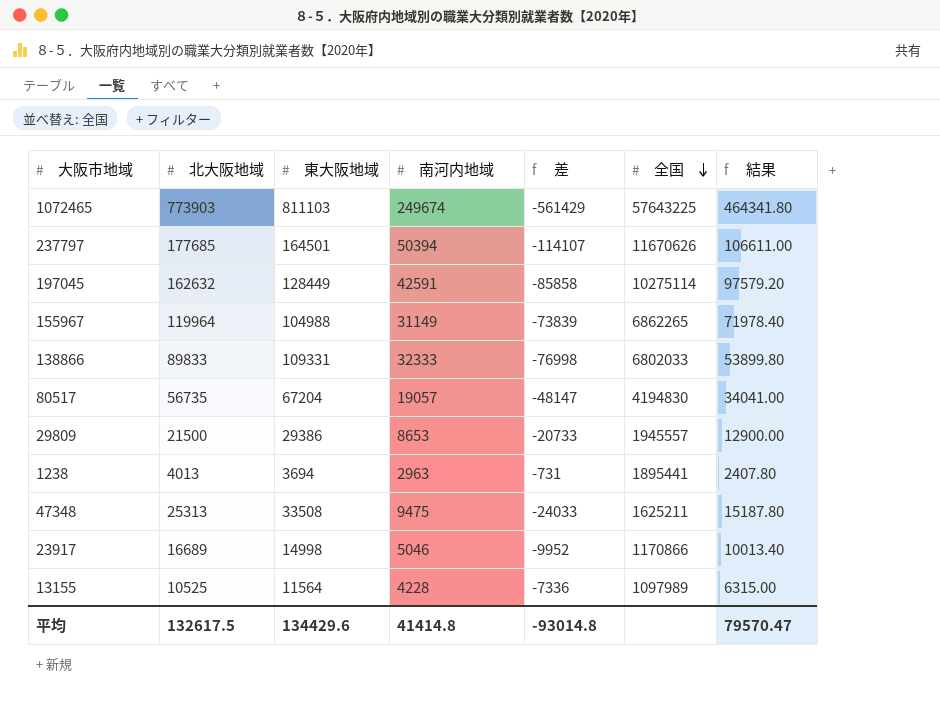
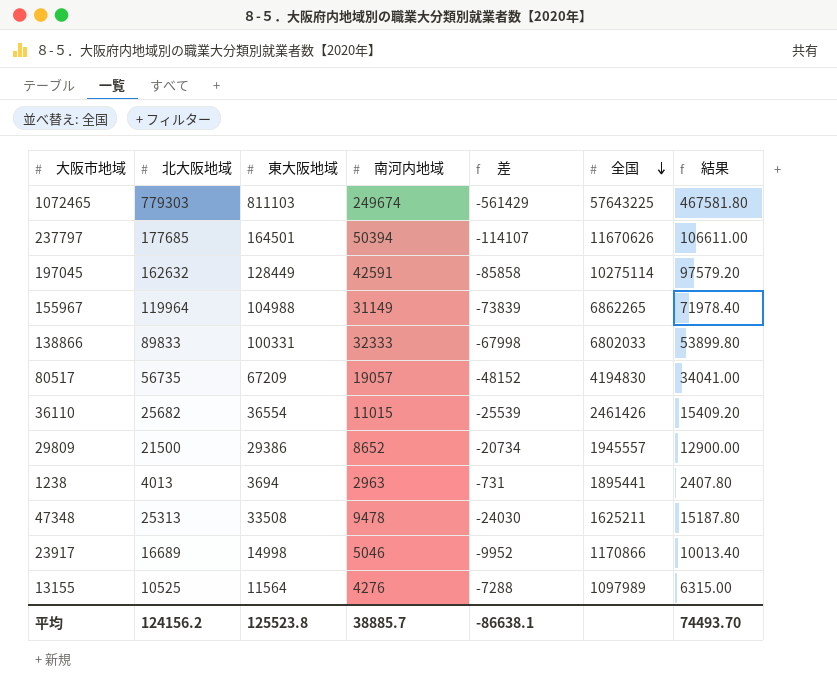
1072465 | 北大阪地域: 773903 -> 779303
1072465 | 結果: 464341.80 -> 467581.80
138866 | 東大阪地域: 109331 -> 100331
138866 | 差: -76998 -> -67998
80517 | 東大阪地域: 67204 -> 67209
80517 | 差: -48147 -> -48152
row 36110: none -> 25682 | 36554 | 11015 | -25539 | 2461426 | 15409.20
29809 | 南河内地域: 8653 -> 8652
29809 | 差: -20733 -> -20734
47348 | 南河内地域: 9475 -> 9478
47348 | 差: -24033 -> -24030
13155 | 南河内地域: 4228 -> 4276
13155 | 差: -7336 -> -7288
平均 | 北大阪地域: 132617.5 -> 124156.2
平均 | 東大阪地域: 134429.6 -> 125523.8
平均 | 南河内地域: 41414.8 -> 38885.7
平均 | 差: -93014.8 -> -86638.1
平均 | 結果: 79570.47 -> 74493.70

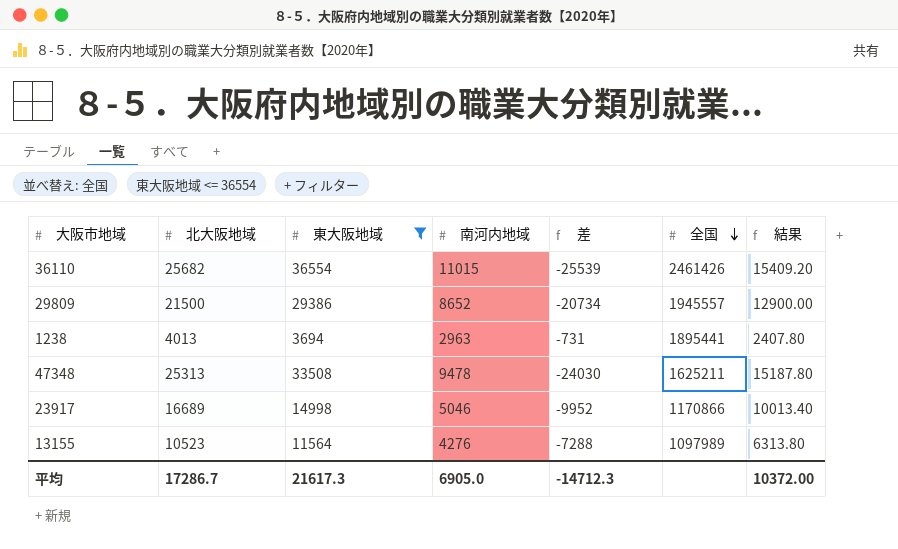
filter: none -> 東大阪地域 <= 36554
13155 | 北大阪地域: 10525 -> 10523
13155 | 結果: 6315.00 -> 6313.80
平均 | 北大阪地域: 124156.2 -> 17286.7
平均 | 東大阪地域: 125523.8 -> 21617.3
平均 | 南河内地域: 38885.7 -> 6905.0
平均 | 差: -86638.1 -> -14712.3
平均 | 結果: 74493.70 -> 10372.00

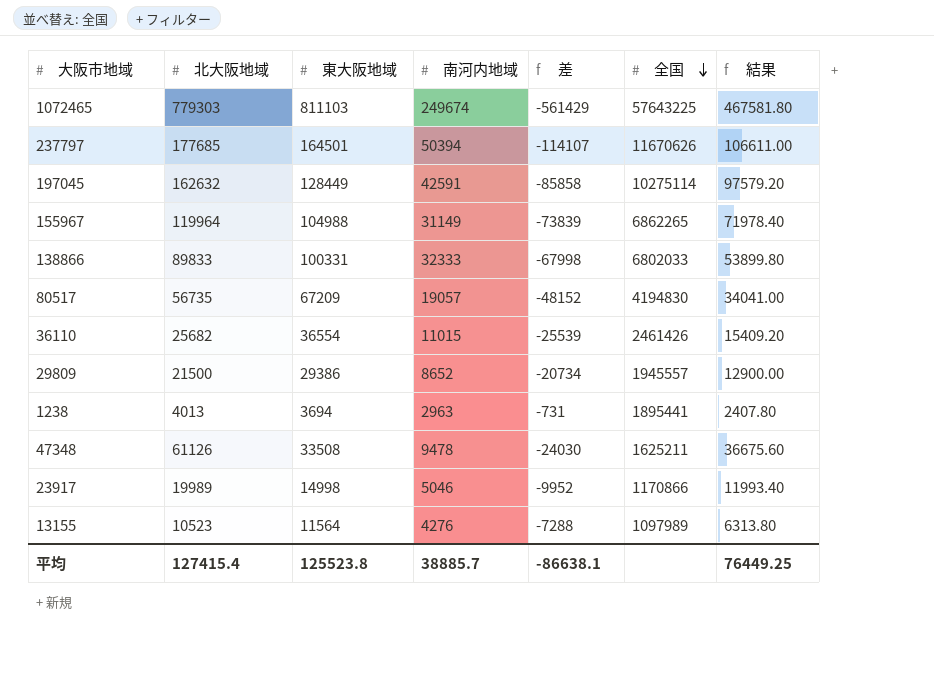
filter: 東大阪地域 <= 36554 -> none
47348 | 北大阪地域: 25313 -> 61126
47348 | 結果: 15187.80 -> 36675.60
23917 | 北大阪地域: 16689 -> 19989
23917 | 結果: 10013.40 -> 11993.40
平均 | 北大阪地域: 17286.7 -> 127415.4
平均 | 東大阪地域: 21617.3 -> 125523.8
平均 | 南河内地域: 6905.0 -> 38885.7
平均 | 差: -14712.3 -> -86638.1
平均 | 結果: 10372.00 -> 76449.25

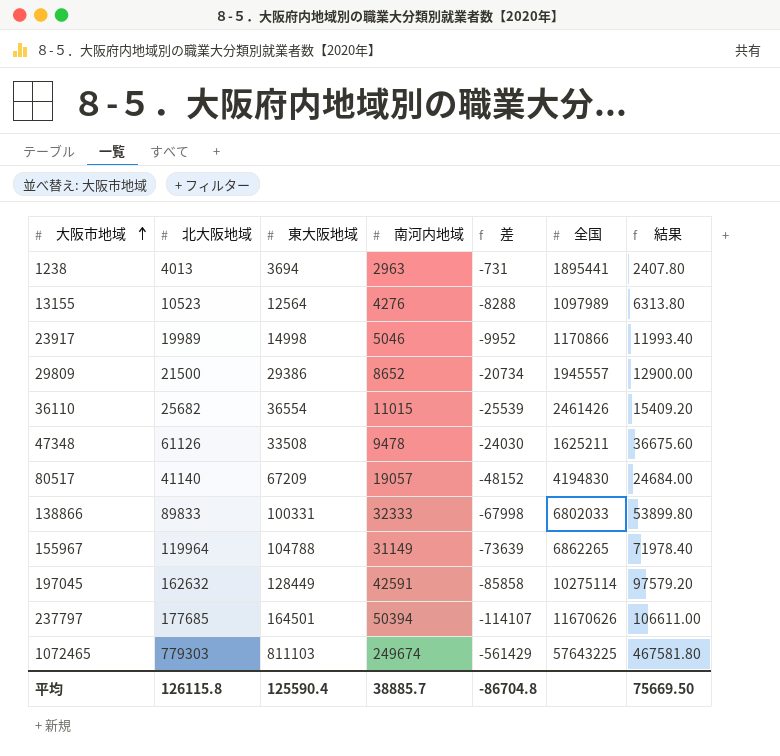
row order: 全国 descending -> 大阪市地域 ascending
13155 | 東大阪地域: 11564 -> 12564
13155 | 差: -7288 -> -8288
80517 | 北大阪地域: 56735 -> 41140
80517 | 結果: 34041.00 -> 24684.00
155967 | 東大阪地域: 104988 -> 104788
155967 | 差: -73839 -> -73639
平均 | 北大阪地域: 127415.4 -> 126115.8
平均 | 東大阪地域: 125523.8 -> 125590.4
平均 | 差: -86638.1 -> -86704.8
平均 | 結果: 76449.25 -> 75669.50

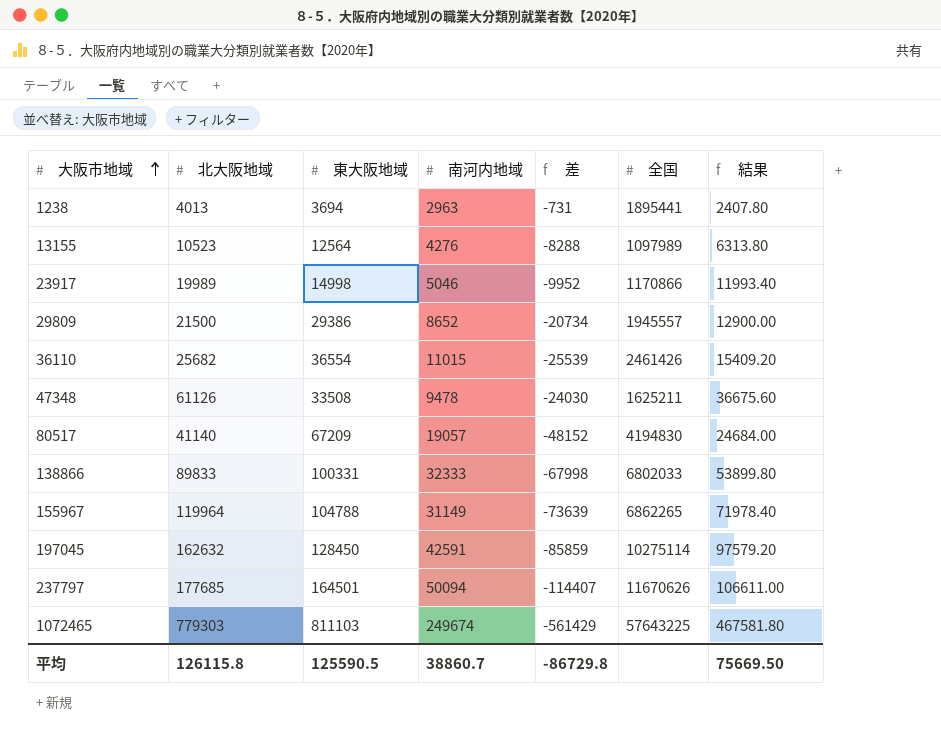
197045 | 東大阪地域: 128449 -> 128450
197045 | 差: -85858 -> -85859
237797 | 南河内地域: 50394 -> 50094
237797 | 差: -114107 -> -114407
平均 | 東大阪地域: 125590.4 -> 125590.5
平均 | 南河内地域: 38885.7 -> 38860.7
平均 | 差: -86704.8 -> -86729.8

